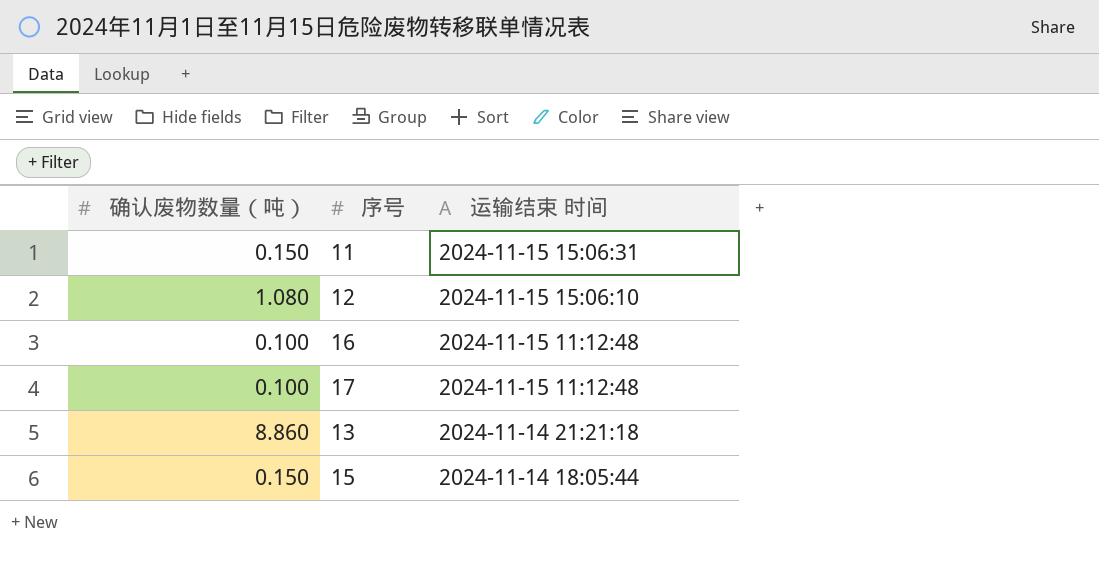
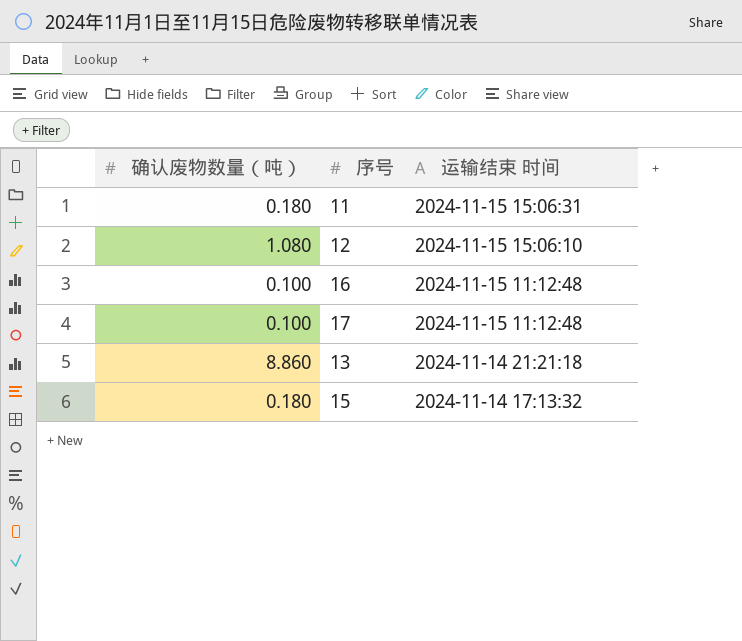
11 | 确认废物数量（吨）: 0.150 -> 0.180
15 | 确认废物数量（吨）: 0.150 -> 0.180
15 | 运输结束 时间: 2024-11-14 18:05:44 -> 2024-11-14 17:13:32

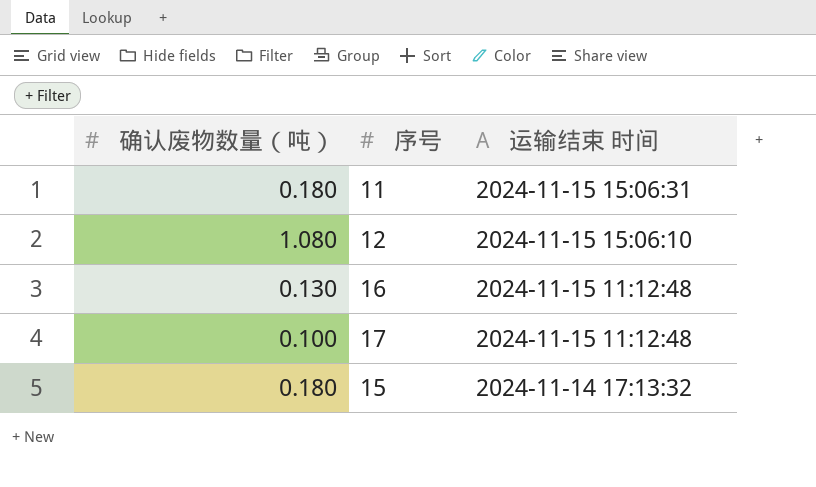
row 13: 8.860 | 2024-11-14 21:21:18 -> none
16 | 确认废物数量（吨）: 0.100 -> 0.130

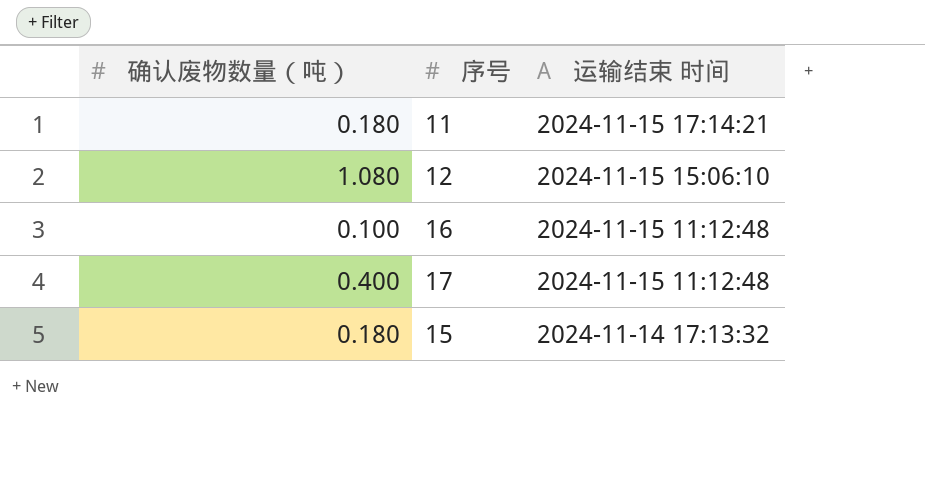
11 | 运输结束 时间: 2024-11-15 15:06:31 -> 2024-11-15 17:14:21
16 | 确认废物数量（吨）: 0.130 -> 0.100
17 | 确认废物数量（吨）: 0.100 -> 0.400

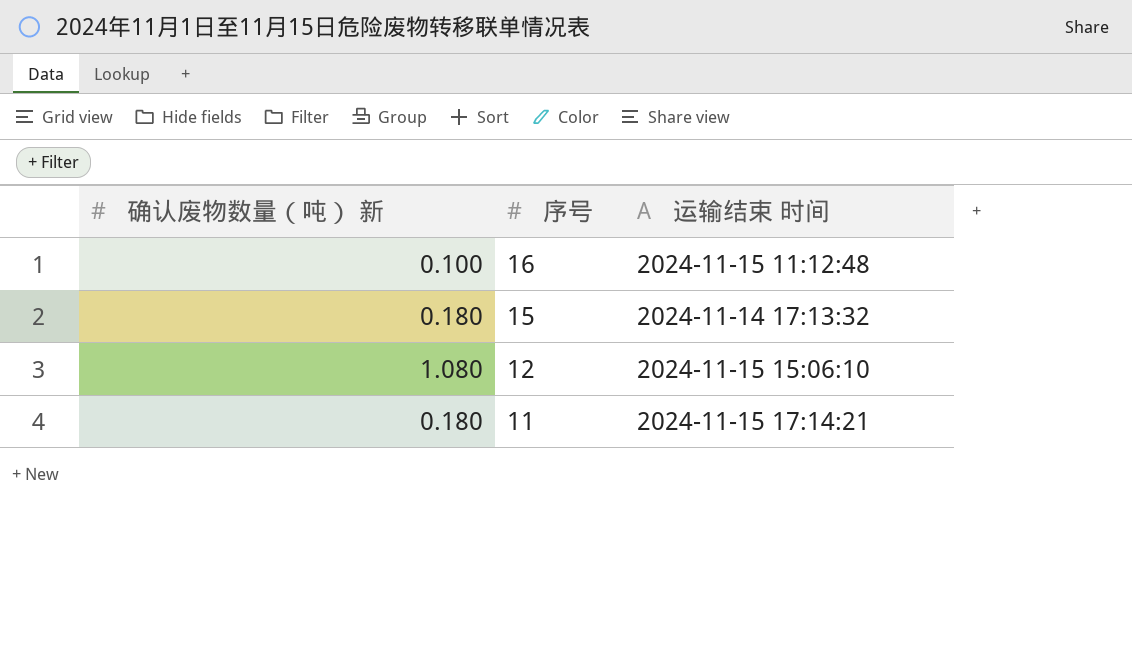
row order: 运输结束 时间 descending -> 序号 descending
column name: 确认废物数量（吨） -> 确认废物数量（吨） 新
row 17: 0.400 | 2024-11-15 11:12:48 -> none

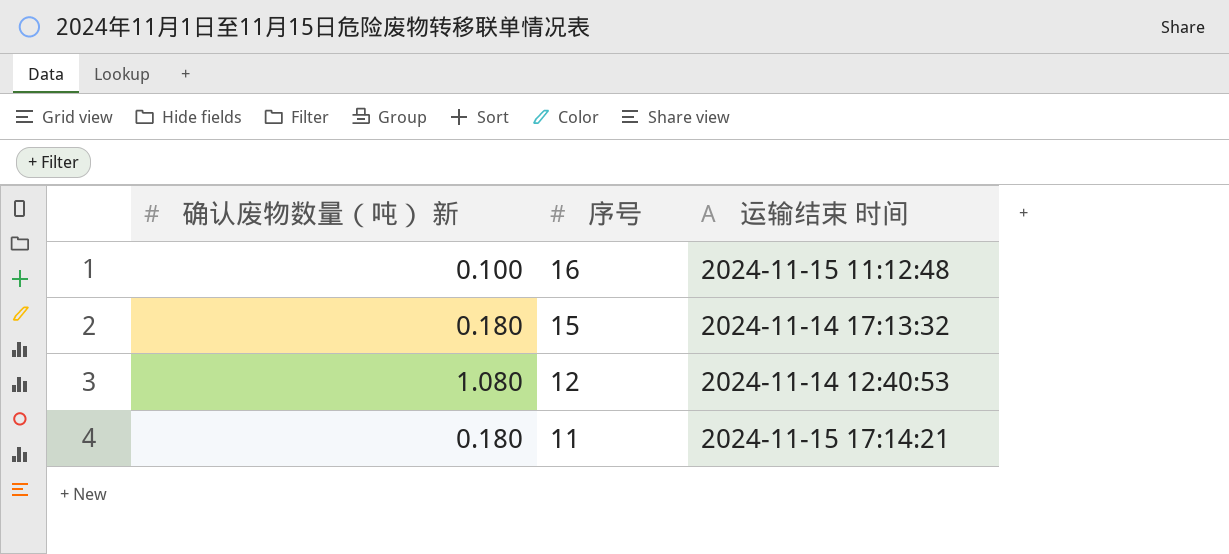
12 | 运输结束 时间: 2024-11-15 15:06:10 -> 2024-11-14 12:40:53

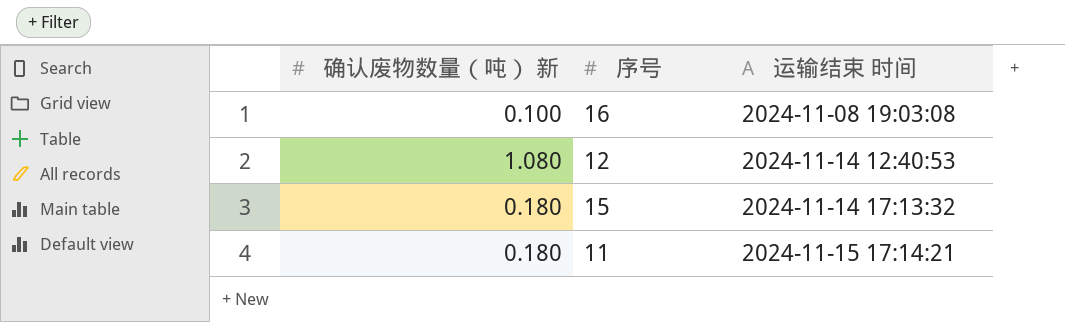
row order: 序号 descending -> 运输结束 时间 ascending
16 | 运输结束 时间: 2024-11-15 11:12:48 -> 2024-11-08 19:03:08

